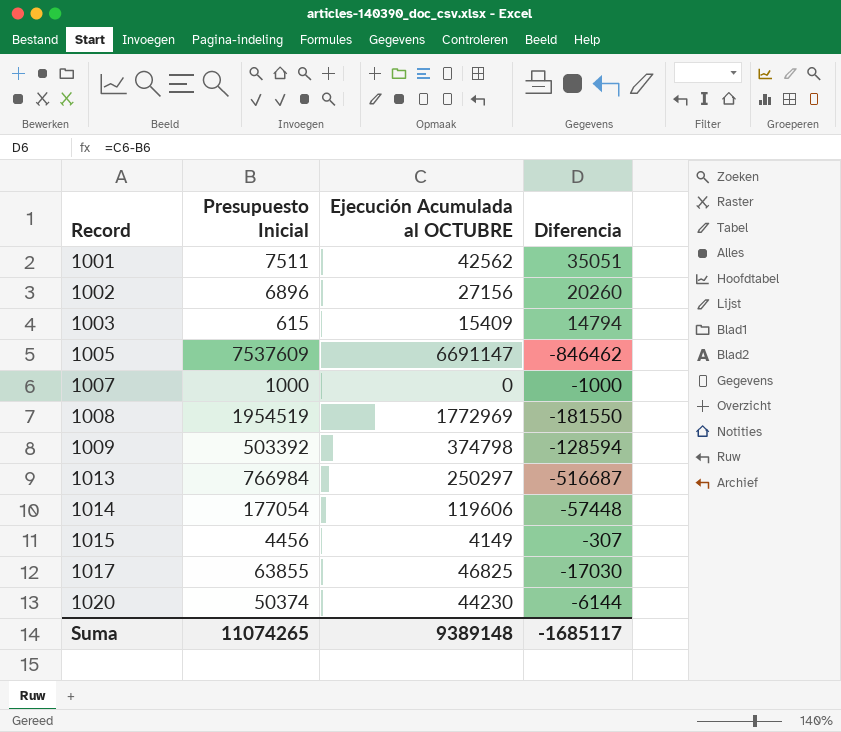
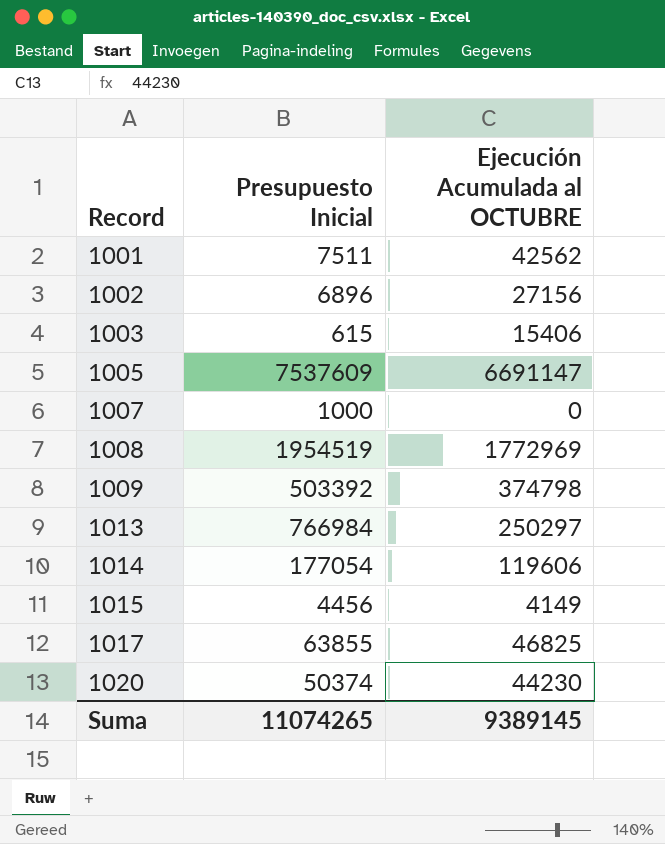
column Diferencia | formula: [Ejecución Acumulada al OCTUBRE] - [Presupuesto Inicial] -> none
1003 | Ejecución Acumulada al OCTUBRE: 15409 -> 15406
Suma | Ejecución Acumulada al OCTUBRE: 9389148 -> 9389145

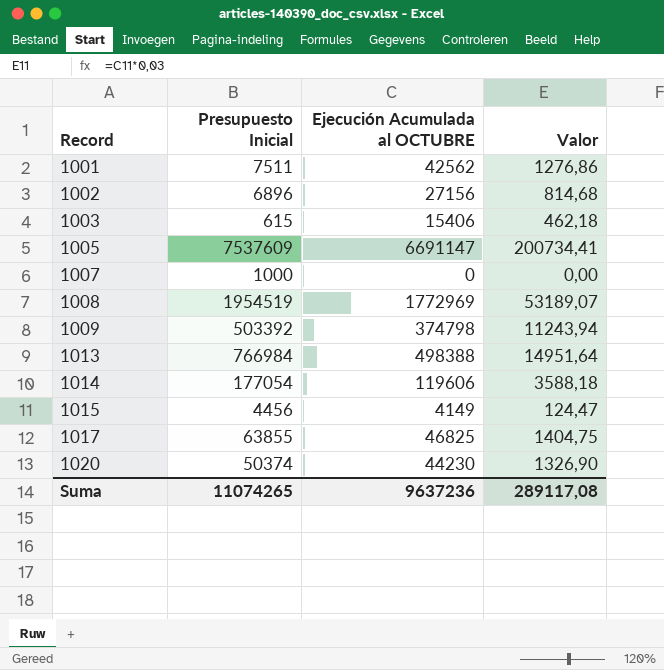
column Valor | formula: none -> [Ejecución Acumulada al OCTUBRE] * 0,03
1013 | Ejecución Acumulada al OCTUBRE: 250297 -> 498388
Suma | Ejecución Acumulada al OCTUBRE: 9389145 -> 9637236

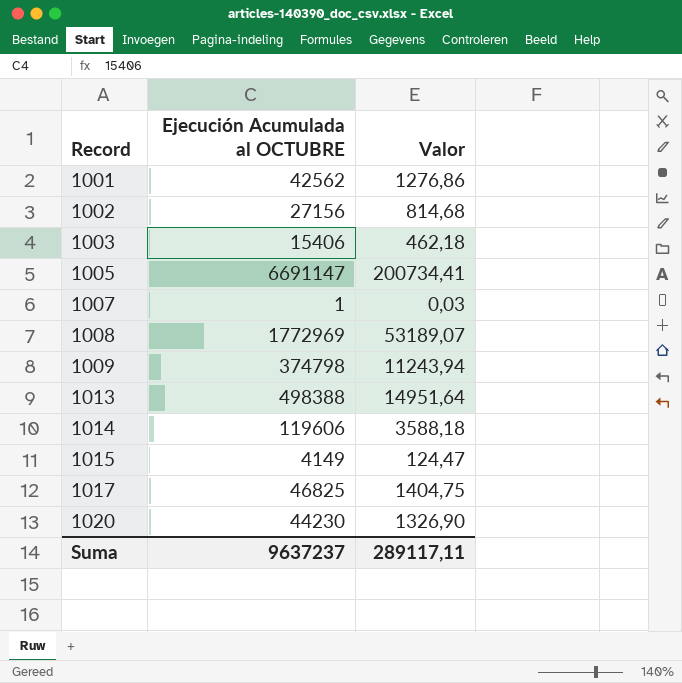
column Presupuesto Inicial | position: 2 -> none
1007 | Ejecución Acumulada al OCTUBRE: 0 -> 1
1007 | Valor: 0,00 -> 0,03
Suma | Ejecución Acumulada al OCTUBRE: 9637236 -> 9637237
Suma | Valor: 289117,08 -> 289117,11

